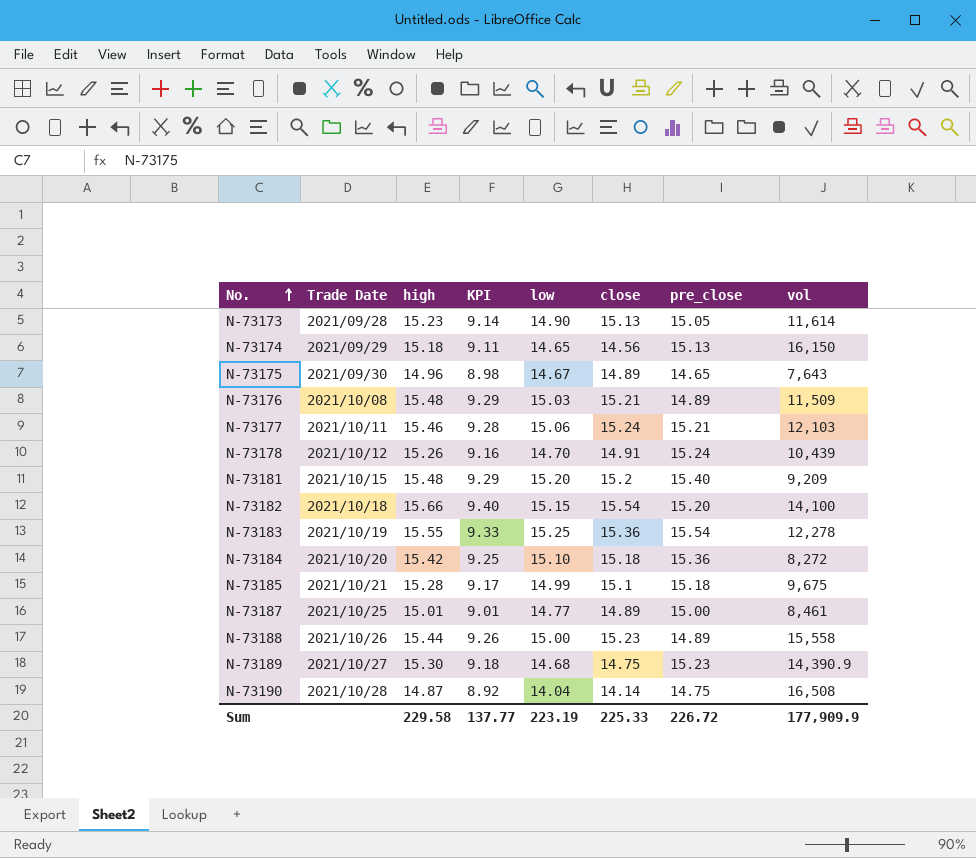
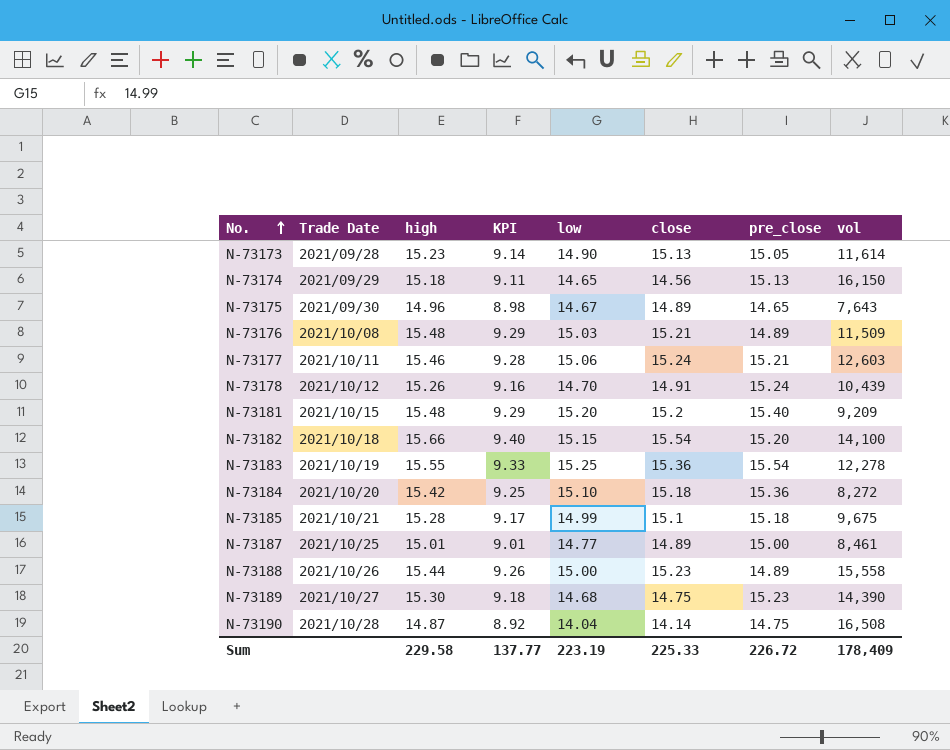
N-73177 | vol: 12,103 -> 12,603
N-73189 | vol: 14,390.9 -> 14,390
Sum | vol: 177,909.9 -> 178,409

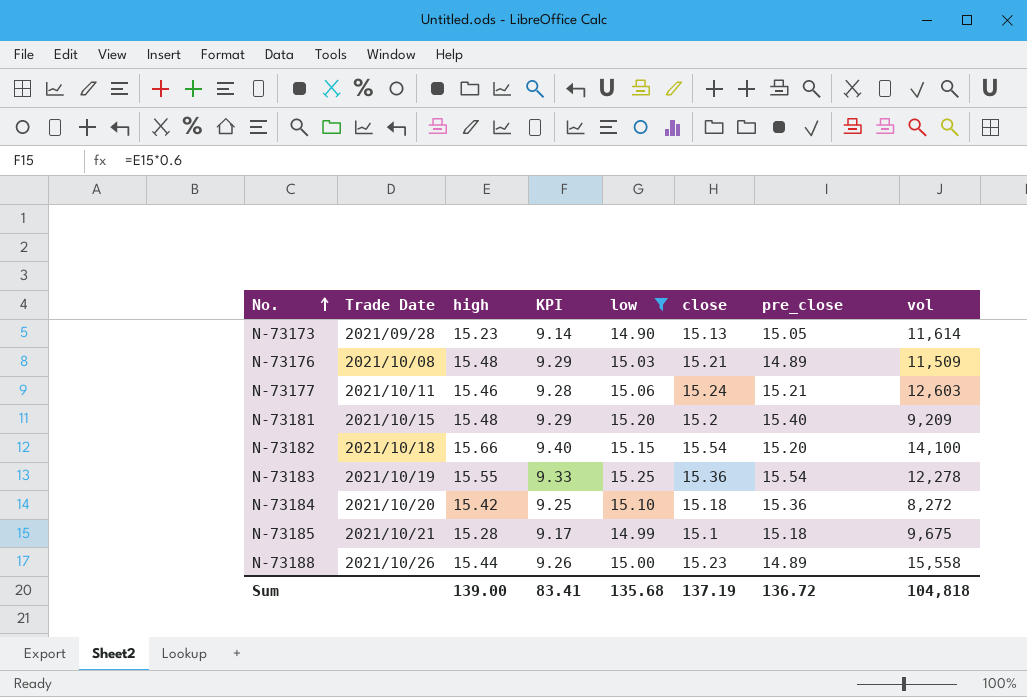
filter: none -> low >= 14.90
Sum | high: 229.58 -> 139.00
Sum | KPI: 137.77 -> 83.41
Sum | low: 223.19 -> 135.68
Sum | close: 225.33 -> 137.19
Sum | pre_close: 226.72 -> 136.72
Sum | vol: 178,409 -> 104,818

